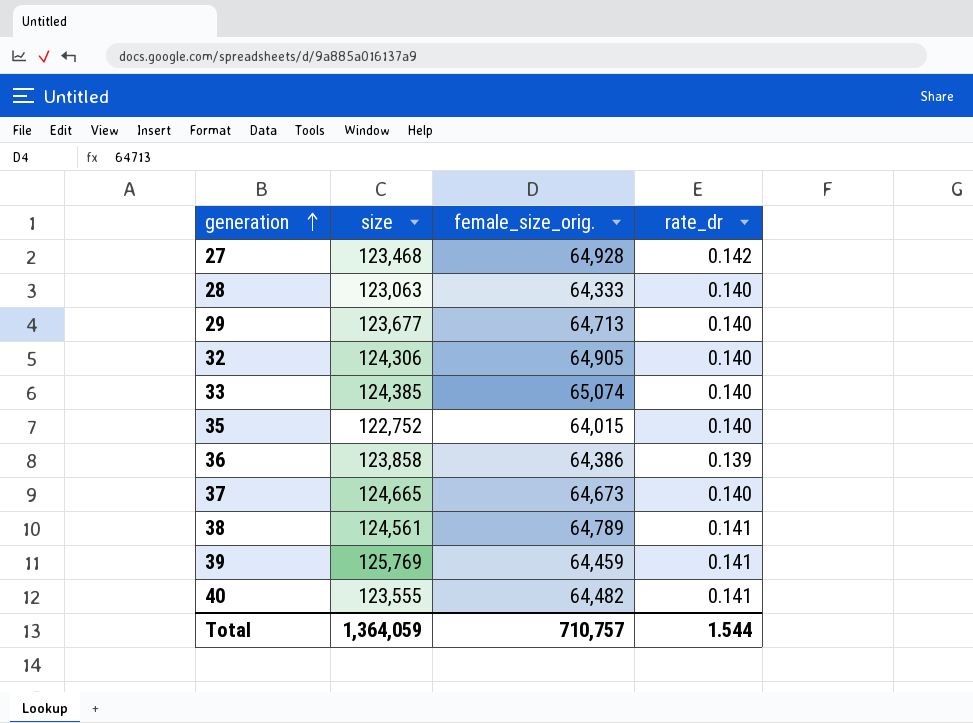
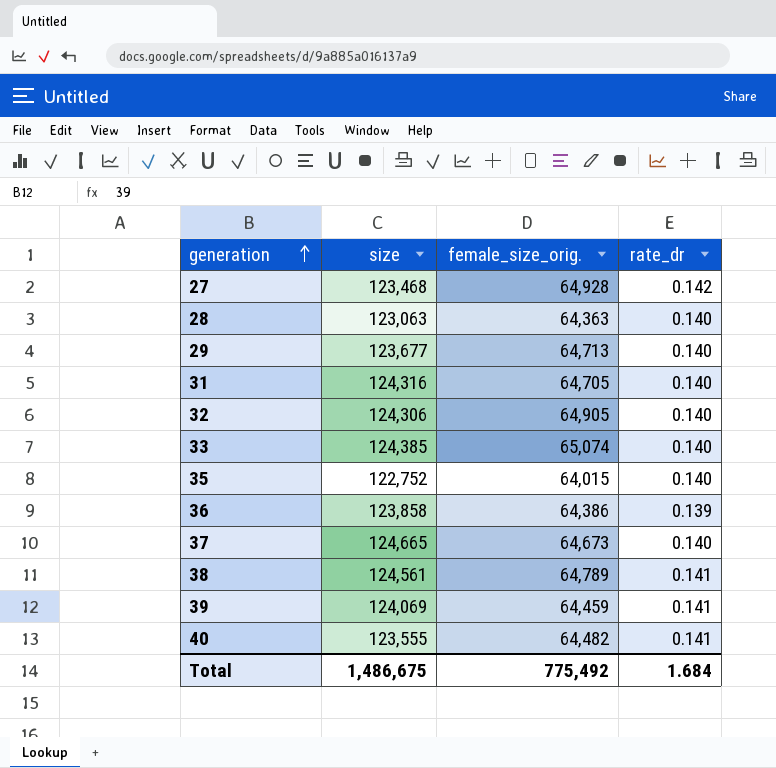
28 | female_size_orig.: 64,333 -> 64,363
row 31: none -> 124,316 | 64,705 | 0.140
39 | size: 125,769 -> 124,069
Total | size: 1,364,059 -> 1,486,675
Total | female_size_orig.: 710,757 -> 775,492
Total | rate_dr: 1.544 -> 1.684

